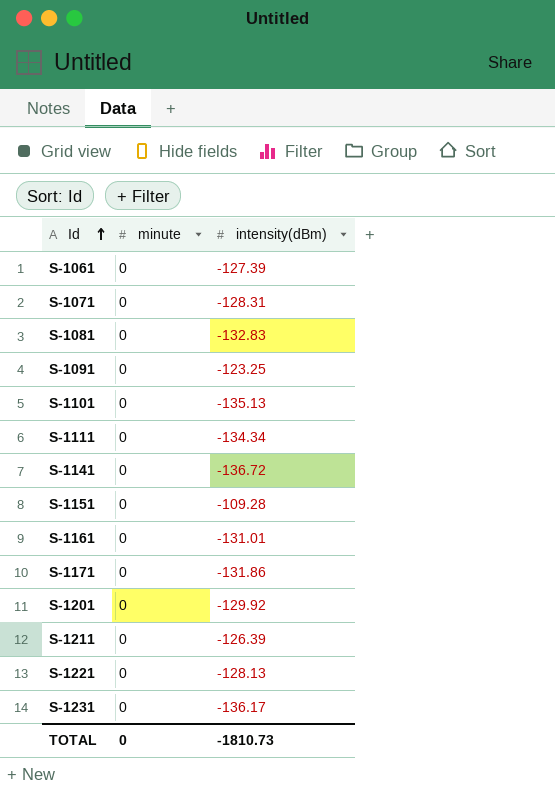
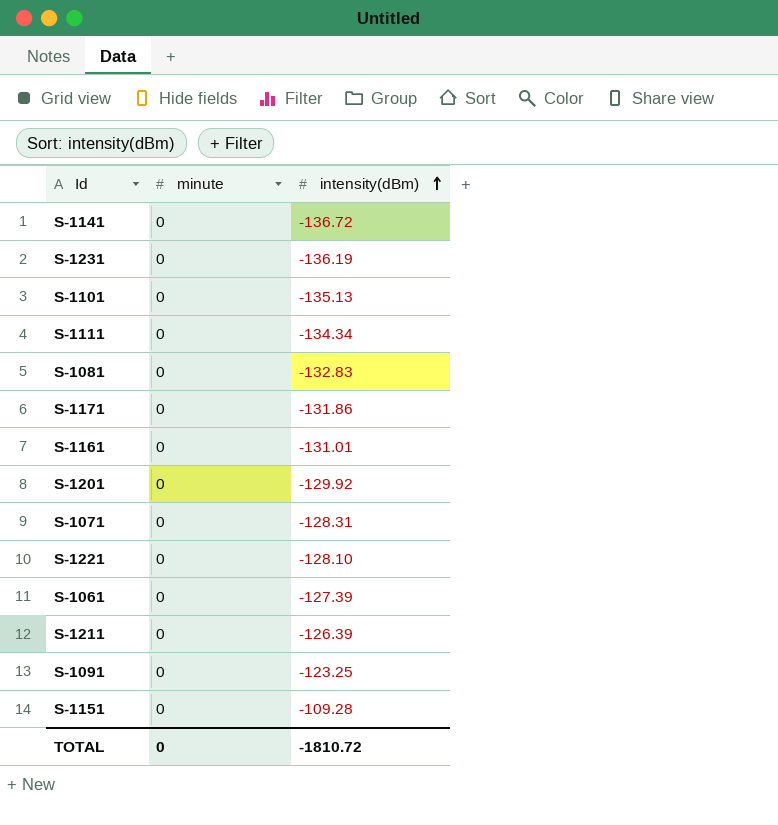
row order: Id ascending -> intensity(dBm) ascending
S-1231 | intensity(dBm): -136.17 -> -136.19
S-1221 | intensity(dBm): -128.13 -> -128.10
TOTAL | intensity(dBm): -1810.73 -> -1810.72

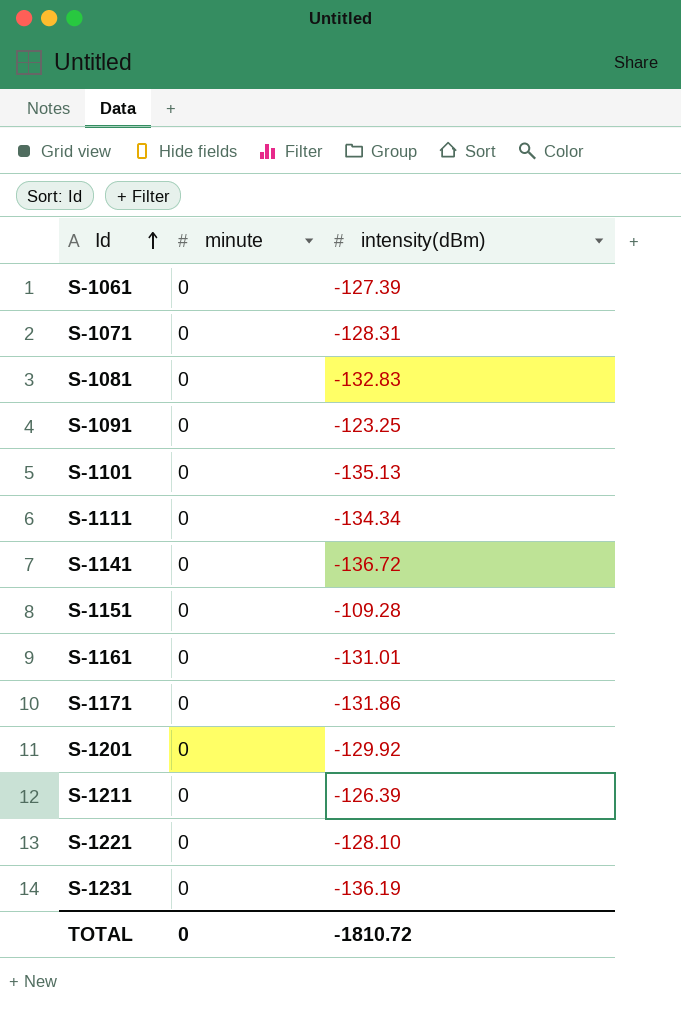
row order: intensity(dBm) ascending -> Id ascending

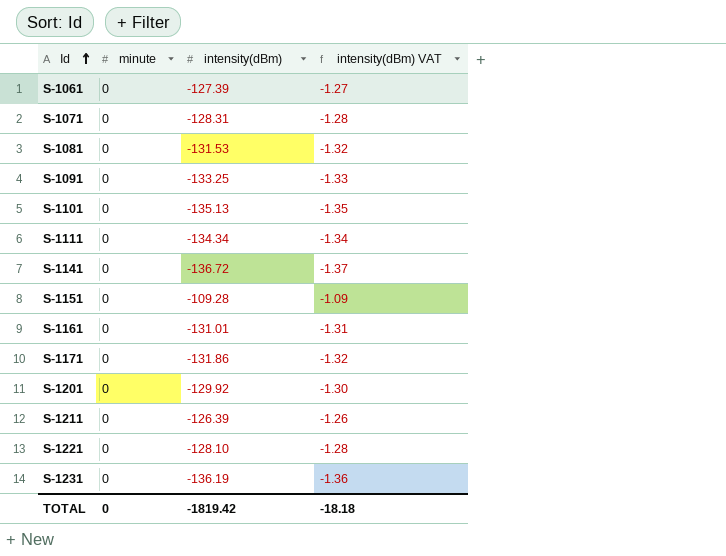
column intensity(dBm) VAT | formula: none -> [intensity(dBm)] * 0.01
S-1081 | intensity(dBm): -132.83 -> -131.53
S-1091 | intensity(dBm): -123.25 -> -133.25
TOTAL | intensity(dBm): -1810.72 -> -1819.42

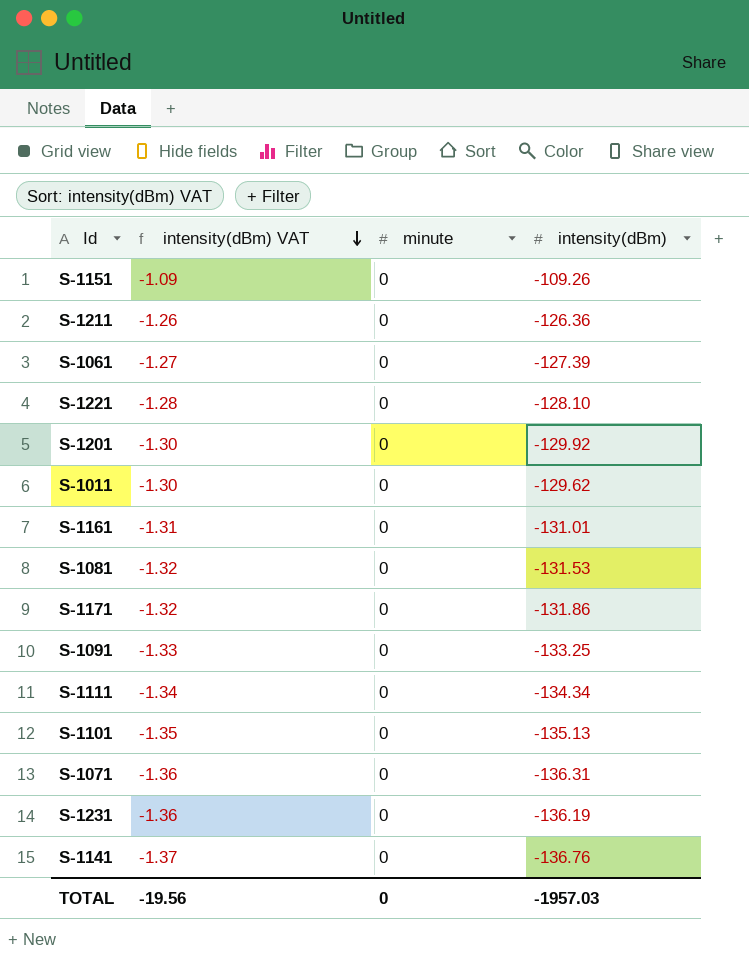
row order: Id ascending -> intensity(dBm) VAT descending
column intensity(dBm) VAT | position: 4 -> 2
S-1151 | intensity(dBm): -109.28 -> -109.26
S-1211 | intensity(dBm): -126.39 -> -126.36
row S-1011: none -> -1.30 | 0 | -129.62
S-1071 | intensity(dBm) VAT: -1.28 -> -1.36
S-1071 | intensity(dBm): -128.31 -> -136.31
S-1141 | intensity(dBm): -136.72 -> -136.76
TOTAL | intensity(dBm) VAT: -18.18 -> -19.56
TOTAL | intensity(dBm): -1819.42 -> -1957.03

